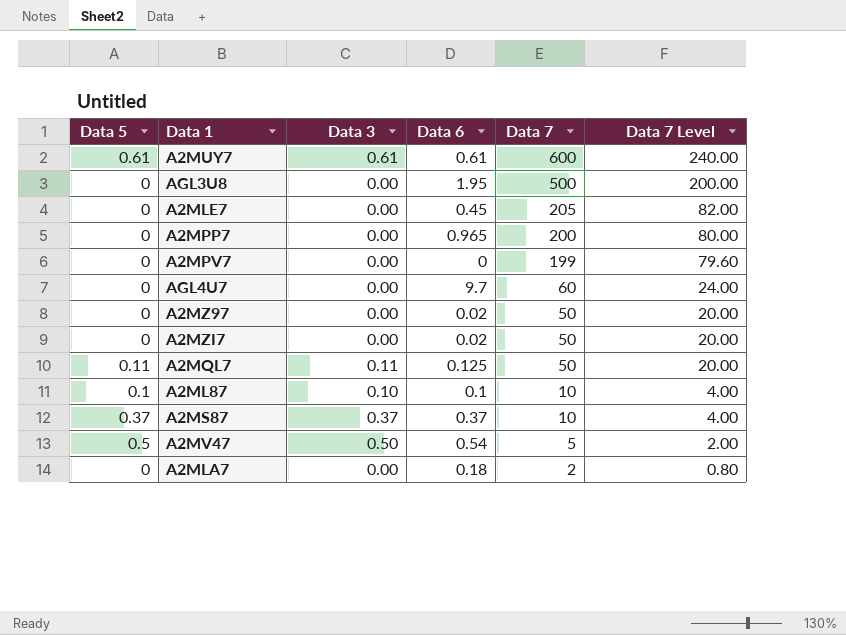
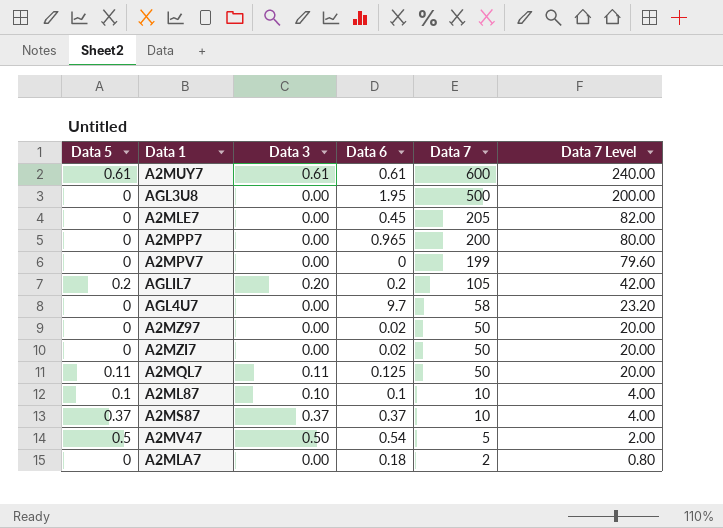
row AGLIL7: none -> 0.2 | 0.20 | 0.2 | 105 | 42.00
AGL4U7 | Data 7: 60 -> 58
AGL4U7 | Data 7 Level: 24.00 -> 23.20

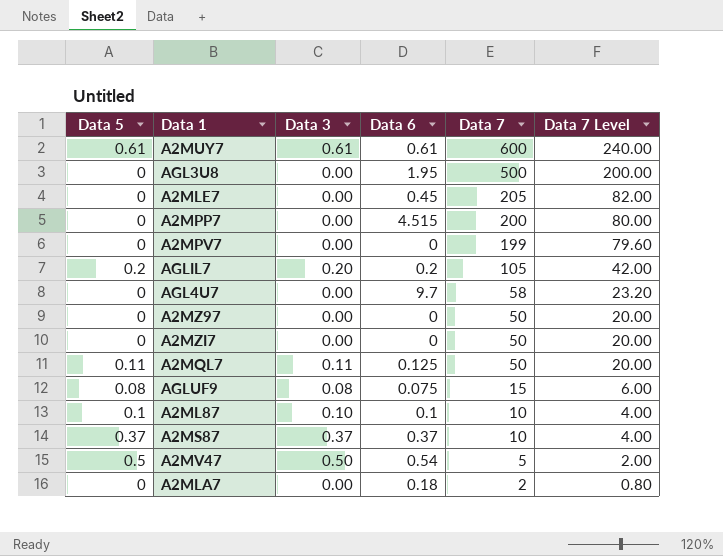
A2MPP7 | Data 6: 0.965 -> 4.515
A2MZ97 | Data 6: 0.02 -> 0
A2MZI7 | Data 6: 0.02 -> 0
row AGLUF9: none -> 0.08 | 0.08 | 0.075 | 15 | 6.00

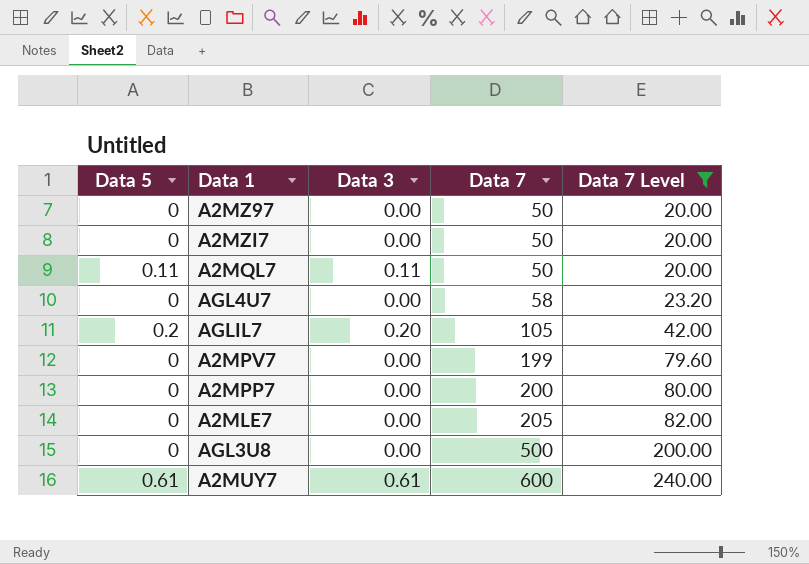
filter: none -> Data 7 Level >= 20.00
row order: Data 7 descending -> Data 7 ascending
column Data 6 | position: 4 -> none

